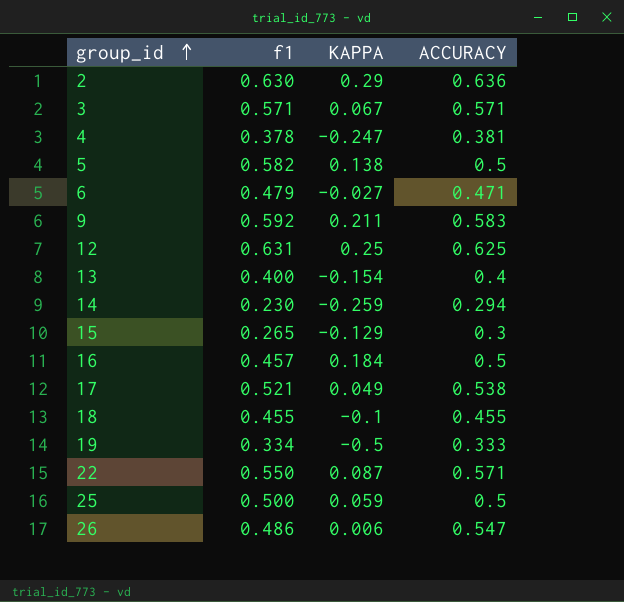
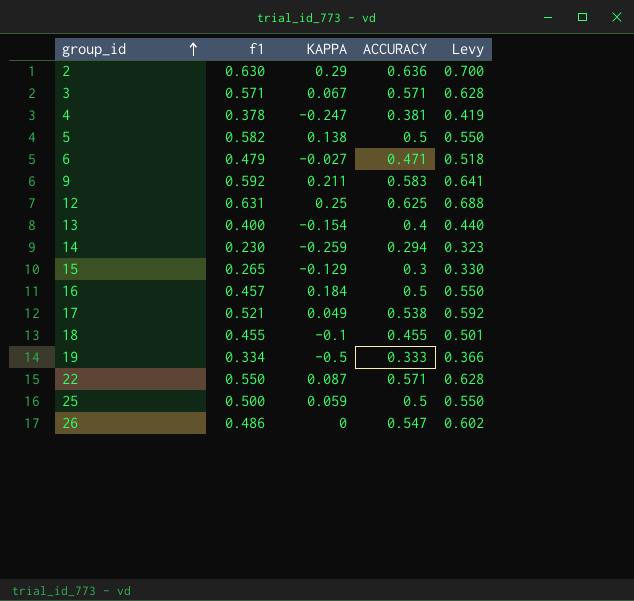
column Levy | formula: none -> [ACCURACY] * 1.1
26 | KAPPA: 0.006 -> 0

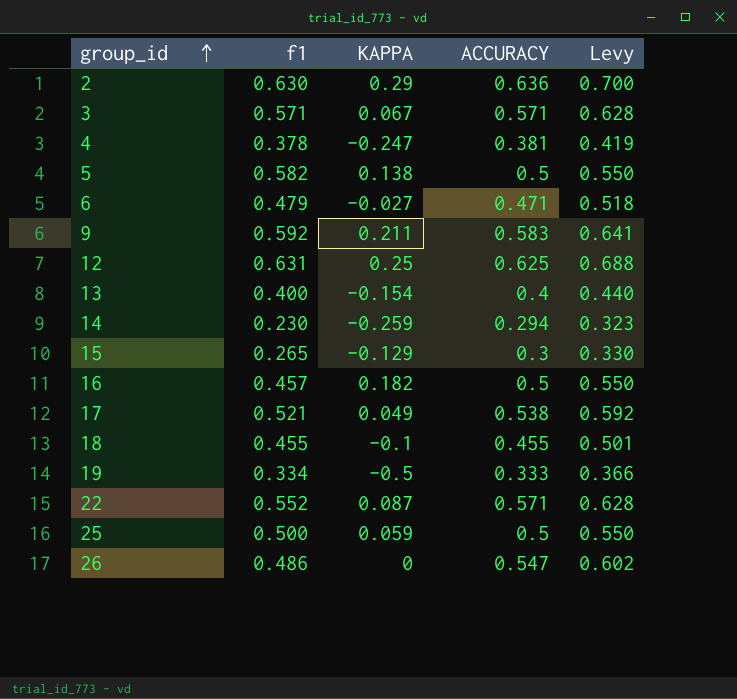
16 | KAPPA: 0.184 -> 0.182
22 | f1: 0.550 -> 0.552

